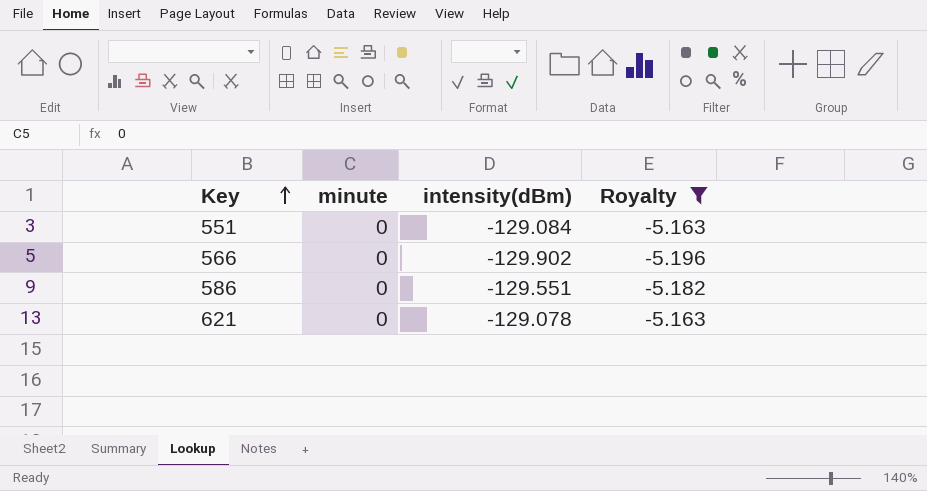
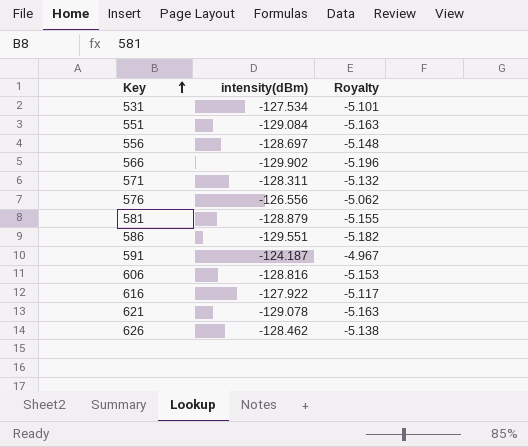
filter: Royalty <= -5.163 -> none
column minute | position: 2 -> none

